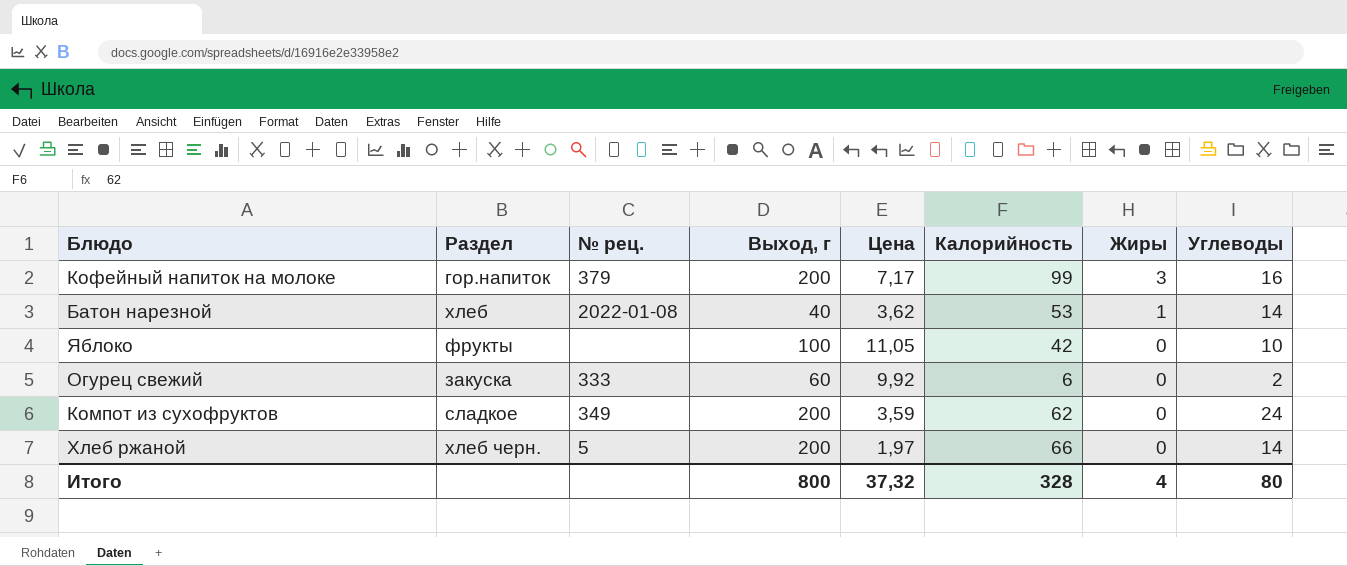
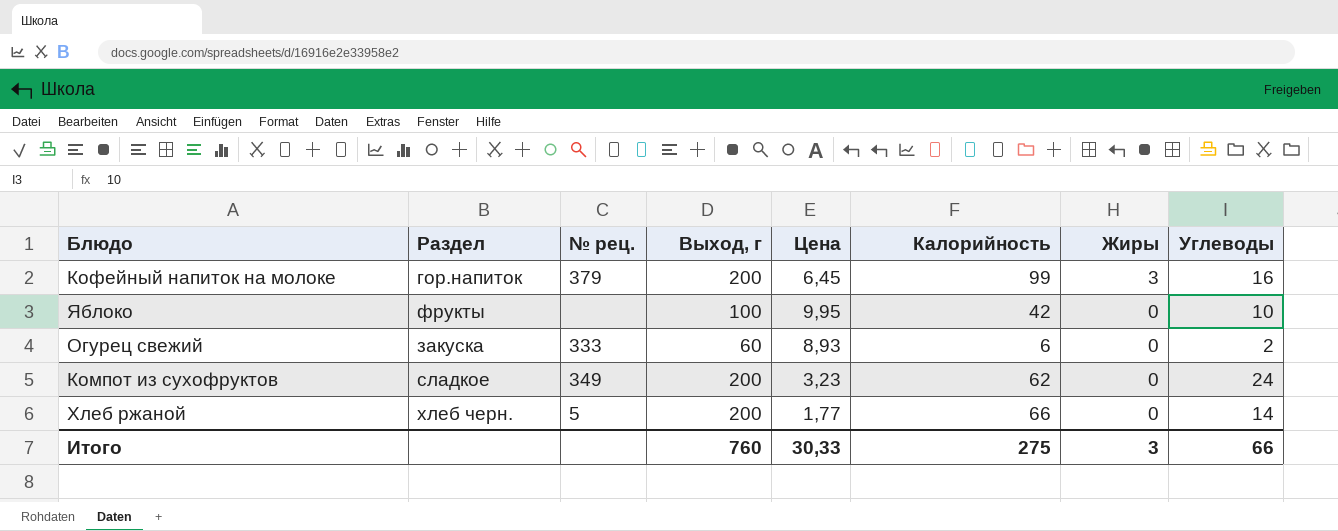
row Батон нарезной: хлеб | 2022-01-08 | 40 | 3,62 | 53 | 1 | 14 -> none
Кофейный напиток на молоке | Цена: 7,17 -> 6,45
Яблоко | Цена: 11,05 -> 9,95
Огурец свежий | Цена: 9,92 -> 8,93
Компот из сухофруктов | Цена: 3,59 -> 3,23
Хлеб ржаной | Цена: 1,97 -> 1,77
Итого | Выход, г: 800 -> 760
Итого | Цена: 37,32 -> 30,33
Итого | Калорийность: 328 -> 275
Итого | Жиры: 4 -> 3
Итого | Углеводы: 80 -> 66

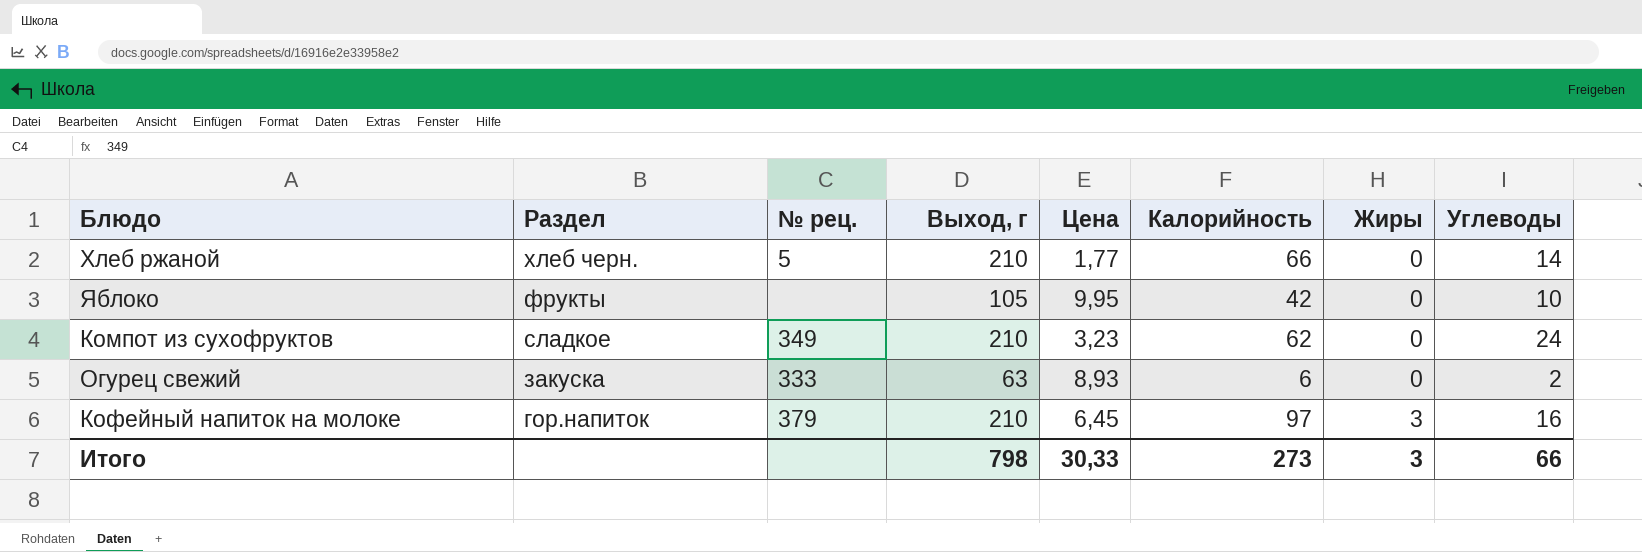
row order: Жиры descending -> Раздел descending
Хлеб ржаной | Выход, г: 200 -> 210
Яблоко | Выход, г: 100 -> 105
Компот из сухофруктов | Выход, г: 200 -> 210
Огурец свежий | Выход, г: 60 -> 63
Кофейный напиток на молоке | Выход, г: 200 -> 210
Кофейный напиток на молоке | Калорийность: 99 -> 97
Итого | Выход, г: 760 -> 798
Итого | Калорийность: 275 -> 273

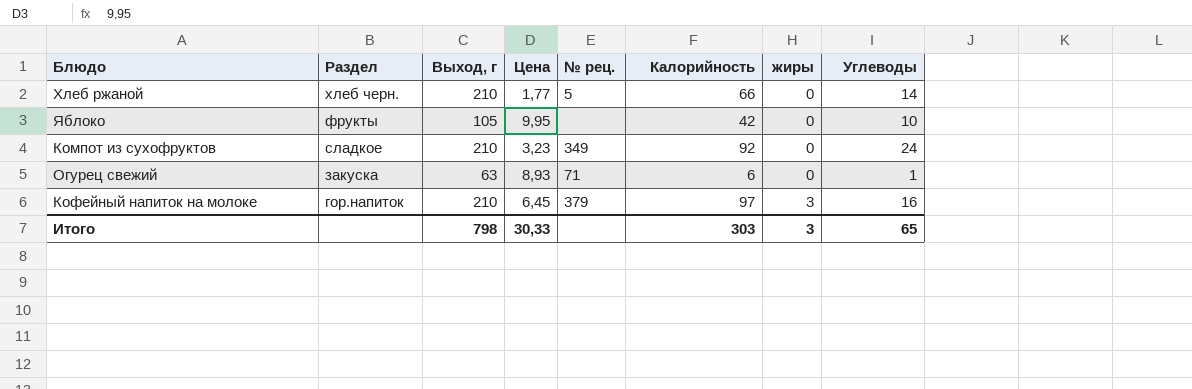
column № рец. | position: 3 -> 5
column name: Жиры -> жиры
Компот из сухофруктов | Калорийность: 62 -> 92
Огурец свежий | № рец.: 333 -> 71
Огурец свежий | Углеводы: 2 -> 1
Итого | Калорийность: 273 -> 303
Итого | Углеводы: 66 -> 65

